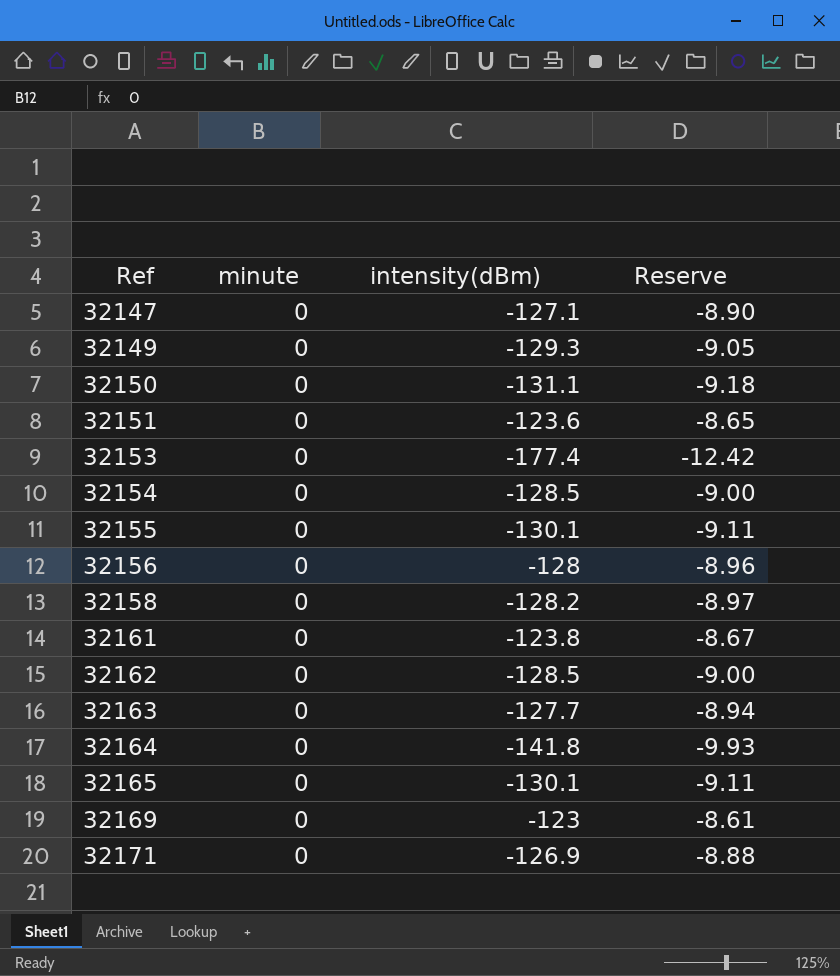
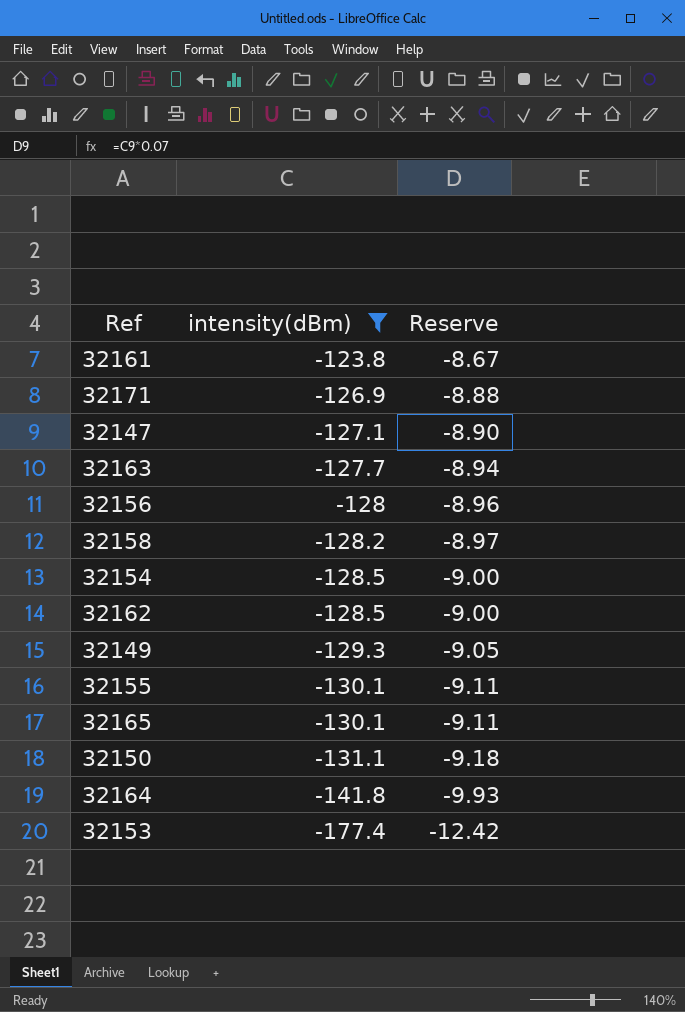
filter: none -> intensity(dBm) <= -123.8
row order: Ref ascending -> intensity(dBm) descending
column minute | position: 2 -> none

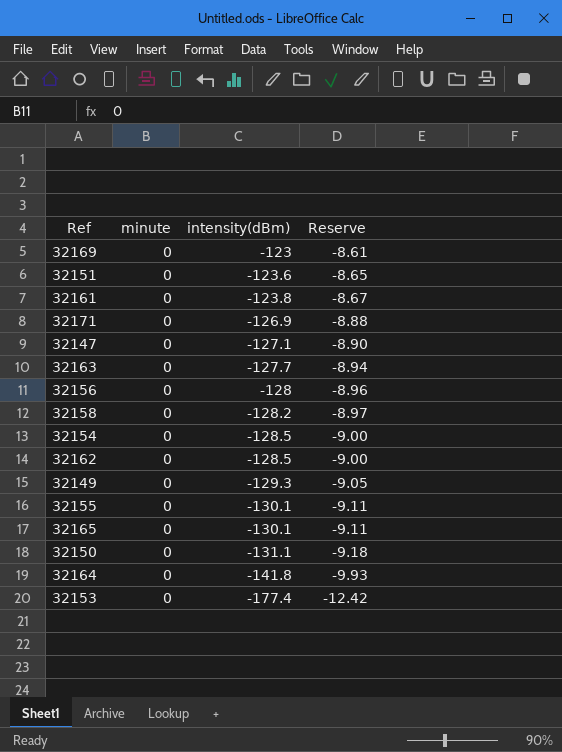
filter: intensity(dBm) <= -123.8 -> none
column minute | position: none -> 2

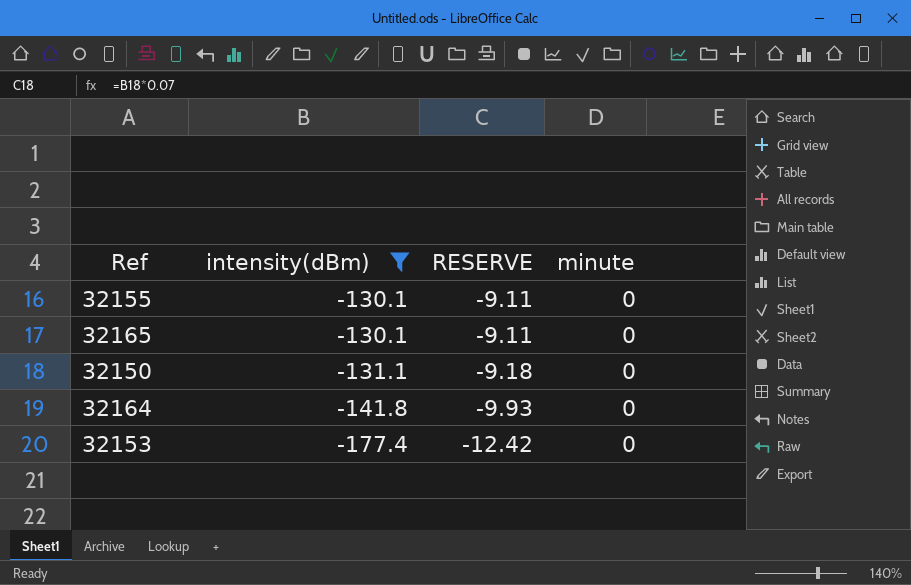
filter: none -> intensity(dBm) <= -130.1
column name: Reserve -> RESERVE
column minute | position: 2 -> 4

